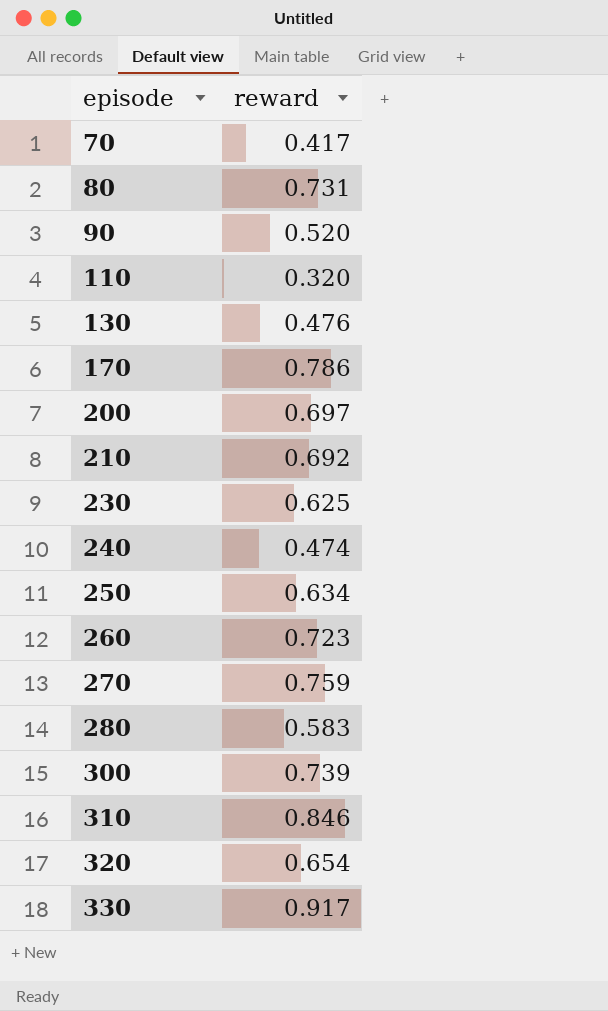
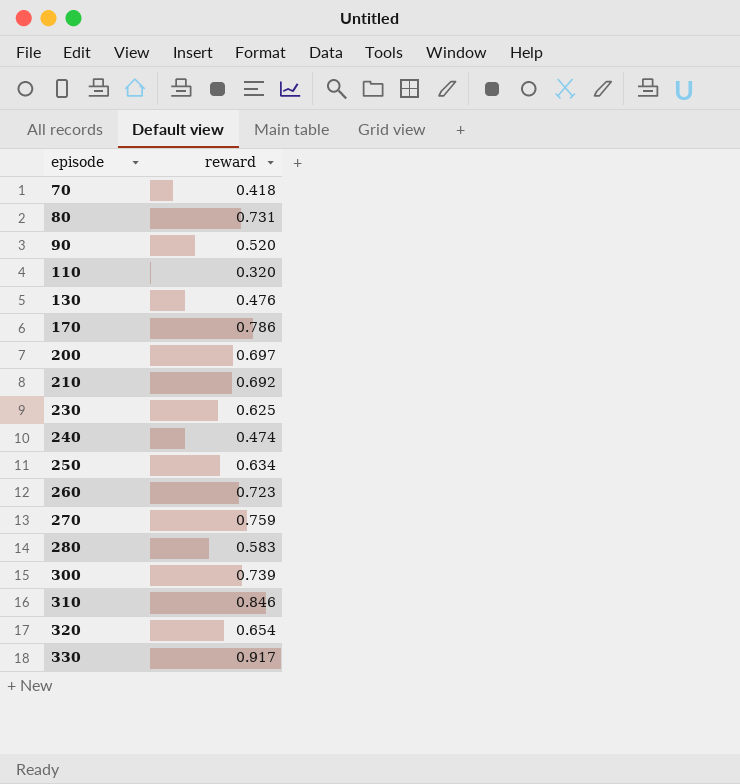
70 | reward: 0.417 -> 0.418

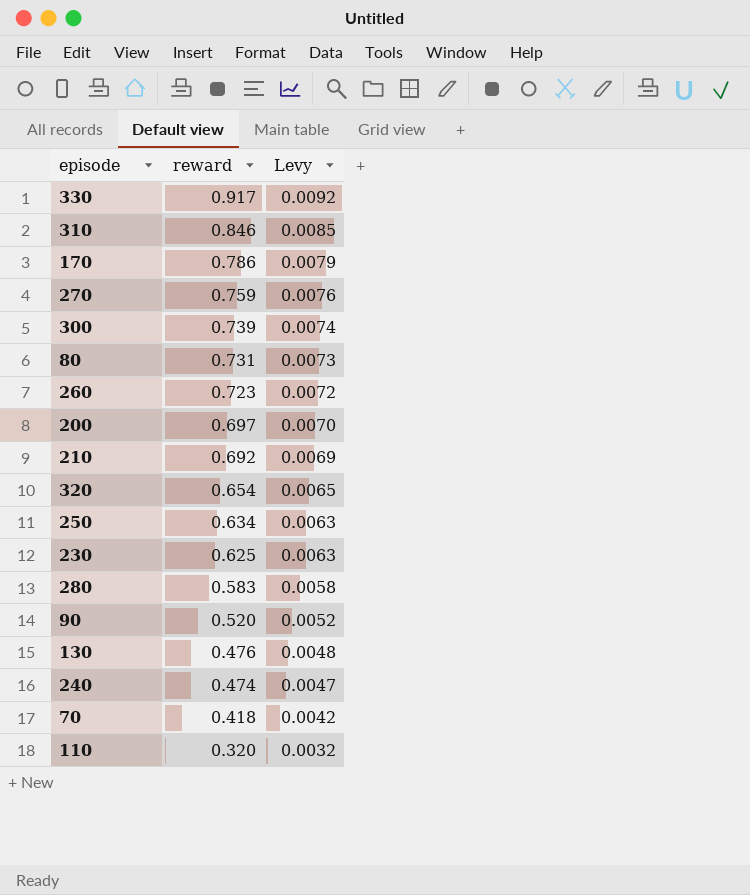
row order: episode ascending -> reward descending
column Levy | formula: none -> [reward] * 0.01

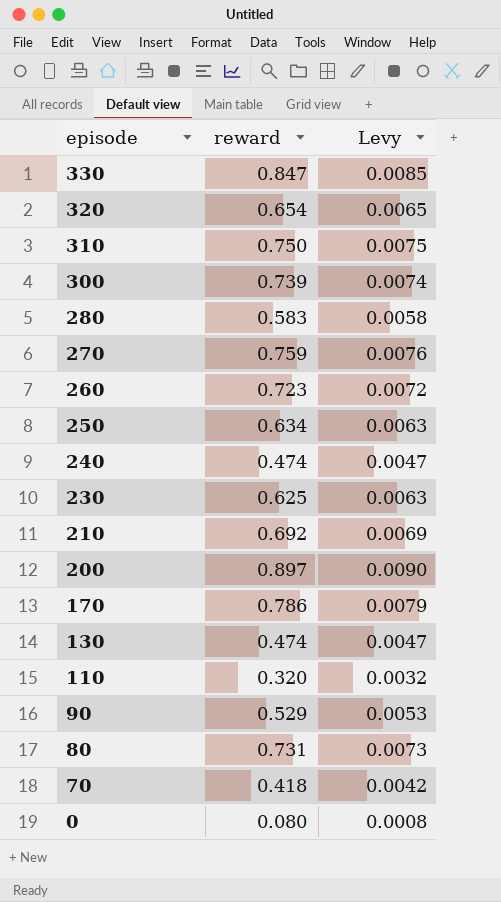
row order: reward descending -> episode descending
330 | reward: 0.917 -> 0.847
330 | Levy: 0.0092 -> 0.0085
310 | reward: 0.846 -> 0.750
310 | Levy: 0.0085 -> 0.0075
200 | reward: 0.697 -> 0.897
200 | Levy: 0.0070 -> 0.0090
130 | reward: 0.476 -> 0.474
130 | Levy: 0.0048 -> 0.0047
90 | reward: 0.520 -> 0.529
90 | Levy: 0.0052 -> 0.0053
row 0: none -> 0.080 | 0.0008

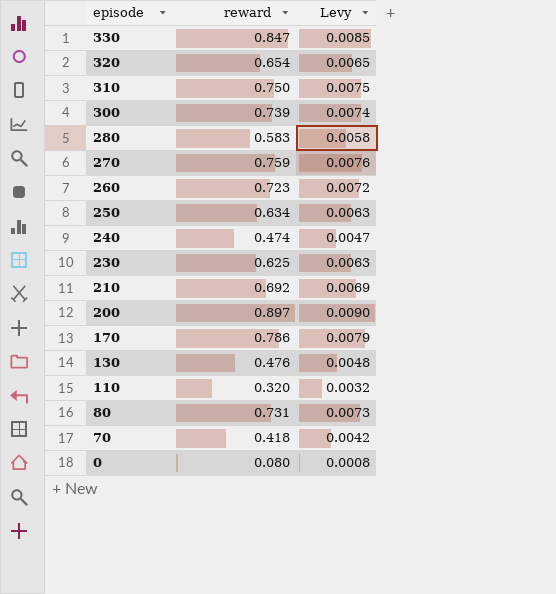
row 90: 0.529 | 0.0053 -> none
130 | reward: 0.474 -> 0.476
130 | Levy: 0.0047 -> 0.0048

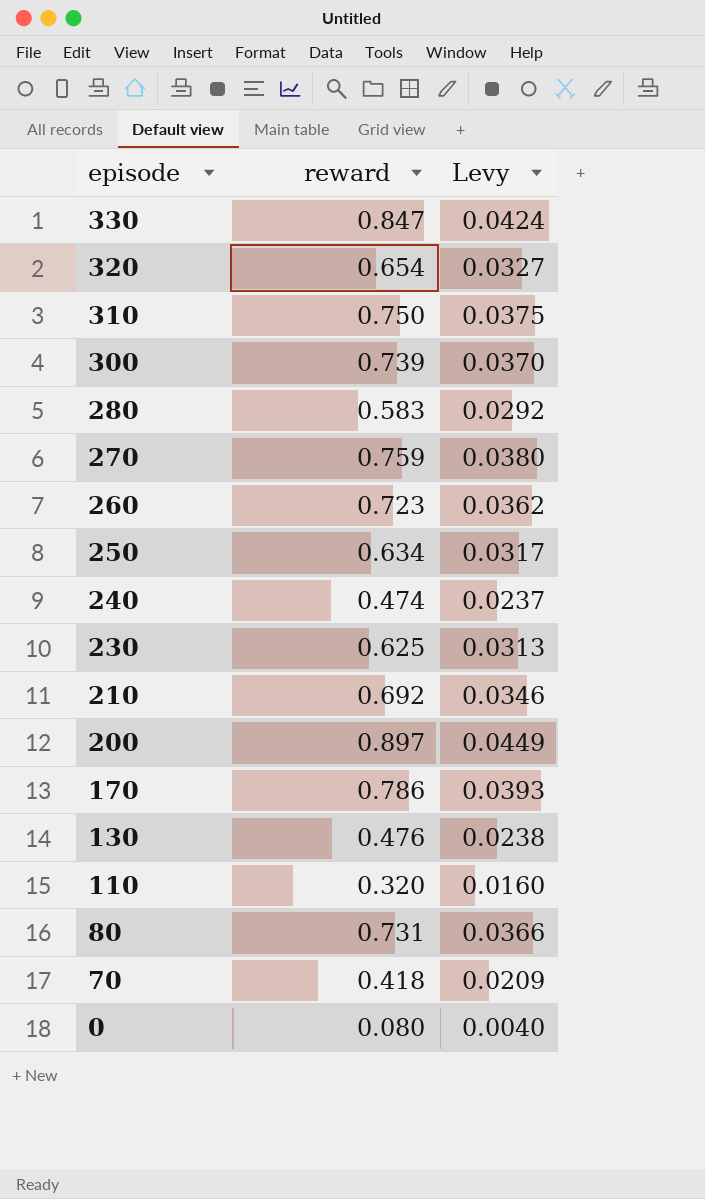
column Levy | formula: [reward] * 0.01 -> [reward] * 0.05

